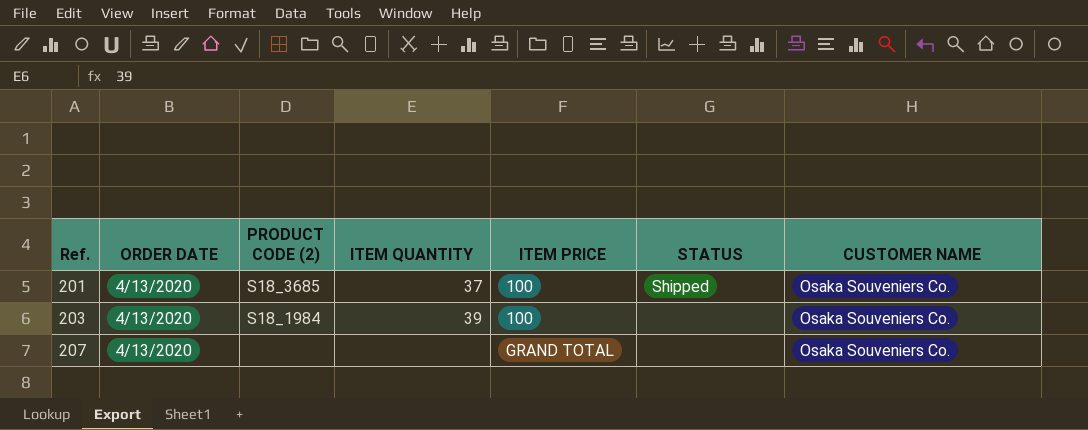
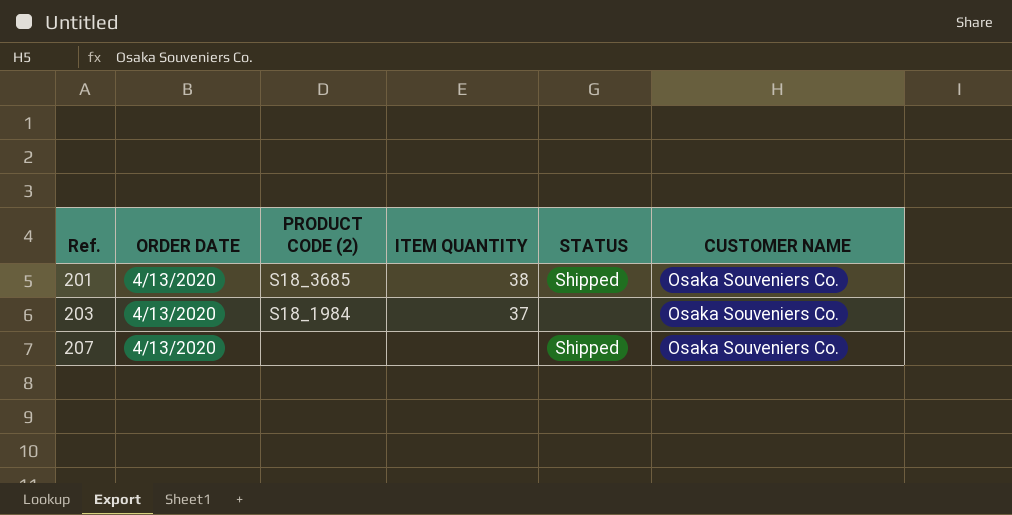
column ITEM PRICE | position: 5 -> none
201 | ITEM QUANTITY: 37 -> 38
203 | ITEM QUANTITY: 39 -> 37
207 | STATUS: none -> Shipped

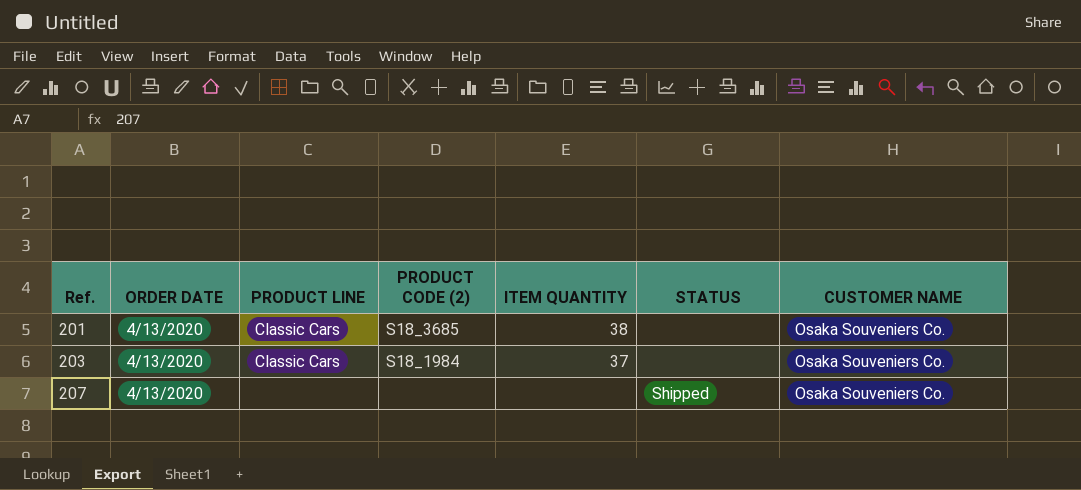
column PRODUCT LINE | position: none -> 3
201 | STATUS: Shipped -> none

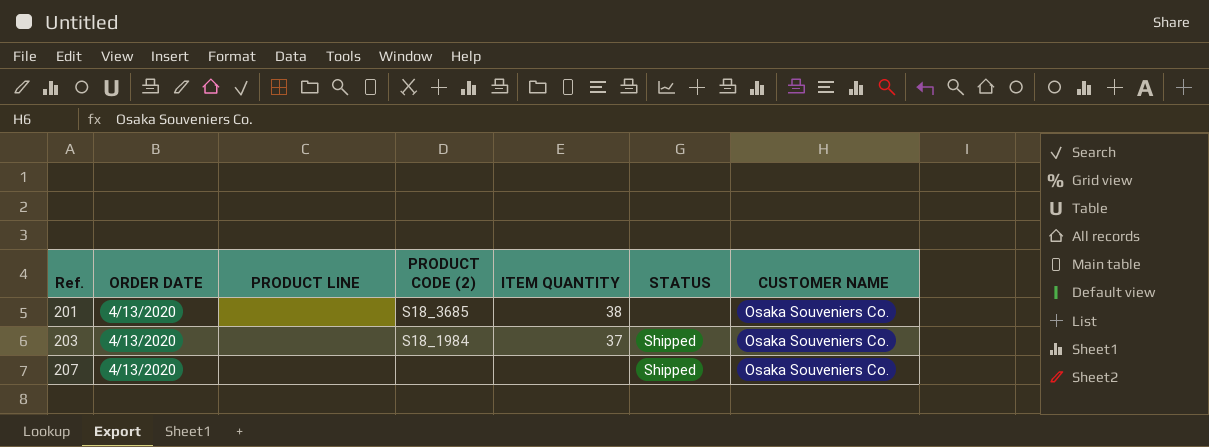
201 | PRODUCT LINE: Classic Cars -> none
203 | PRODUCT LINE: Classic Cars -> none
203 | STATUS: none -> Shipped

